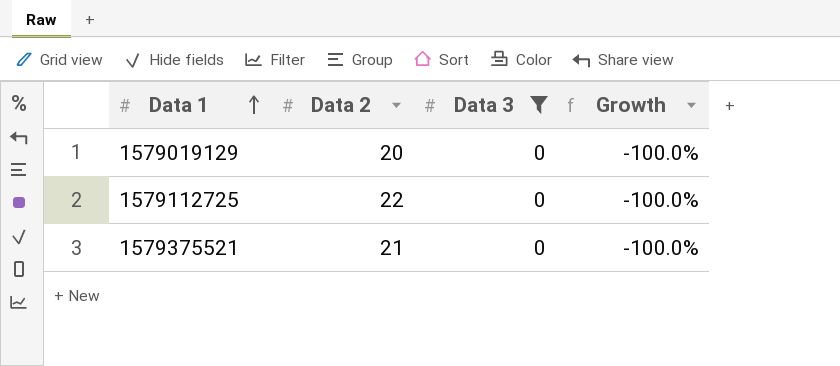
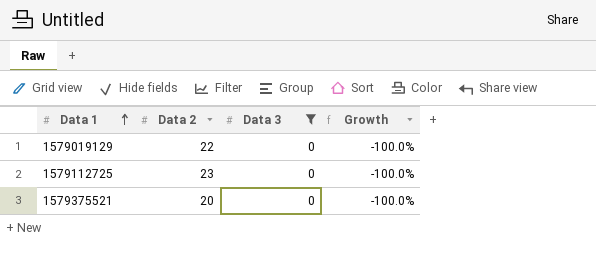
1579019129 | Data 2: 20 -> 22
1579112725 | Data 2: 22 -> 23
1579375521 | Data 2: 21 -> 20

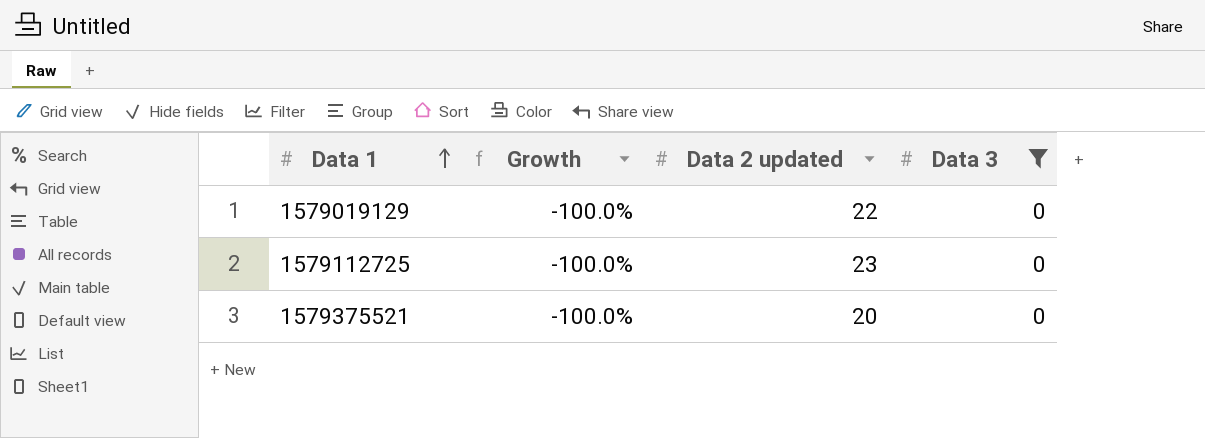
column Growth | position: 4 -> 2
column name: Data 2 -> Data 2 updated

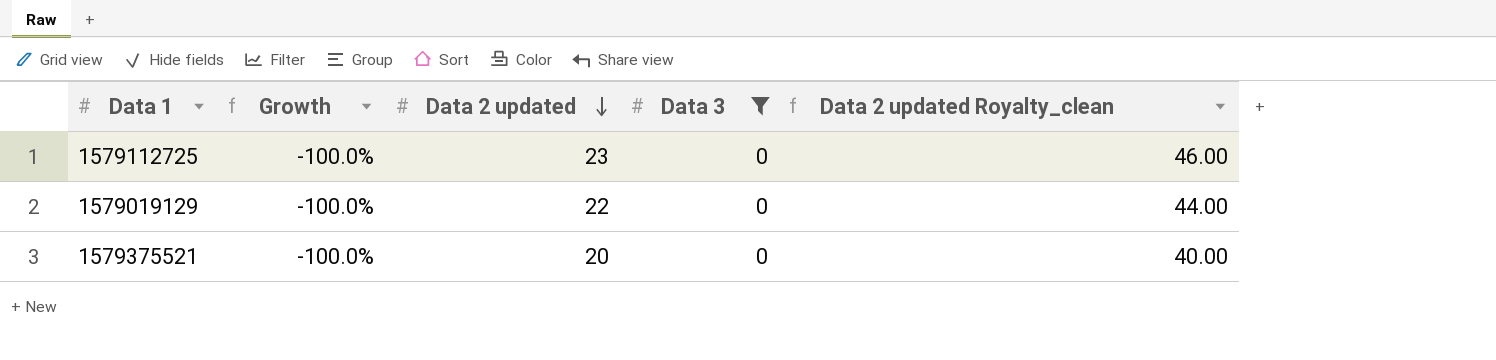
row order: Data 1 ascending -> Data 2 updated descending
column Data 2 updated Royalty_clean | formula: none -> [Data 2 updated] * 2

